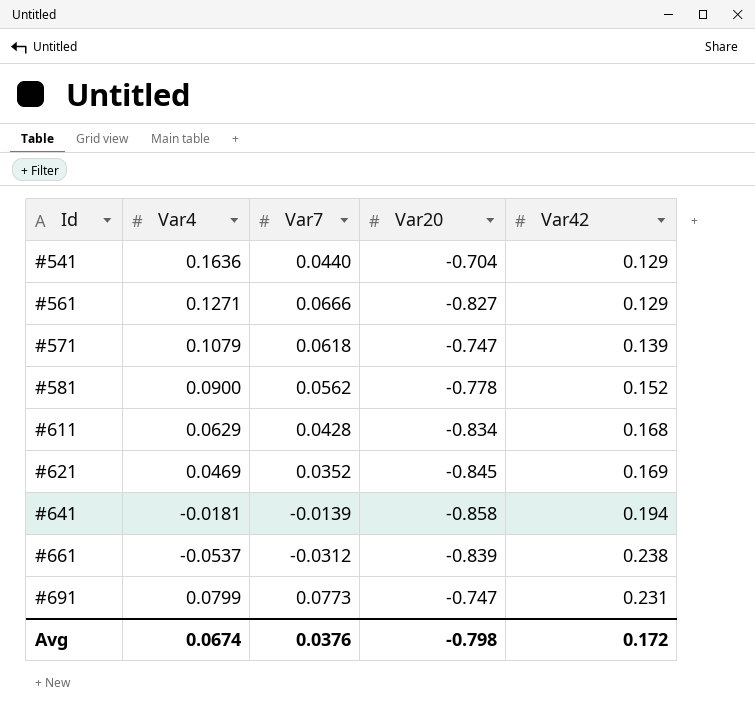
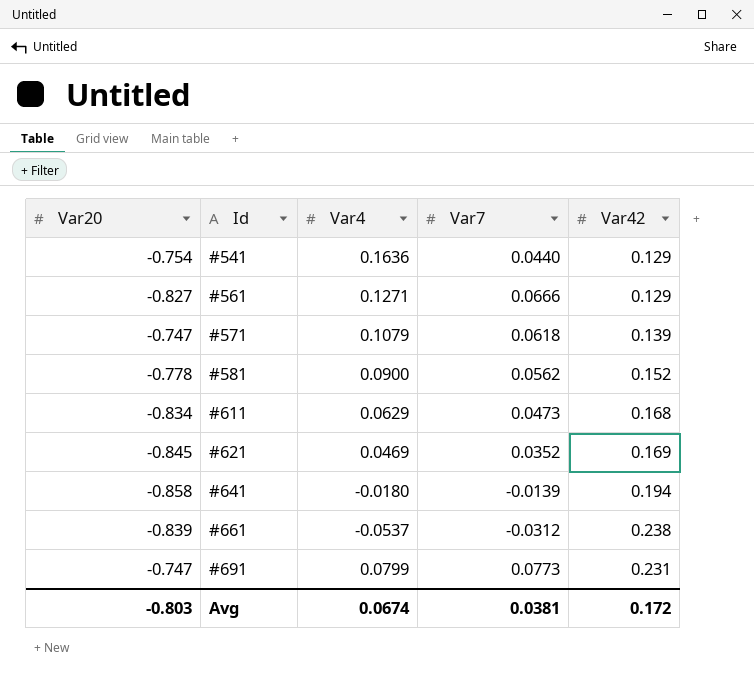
column Var20 | position: 4 -> 1
#541 | Var20: -0.704 -> -0.754
#611 | Var7: 0.0428 -> 0.0473
#641 | Var4: -0.0181 -> -0.0180
Avg | Var20: -0.798 -> -0.803
Avg | Var7: 0.0376 -> 0.0381

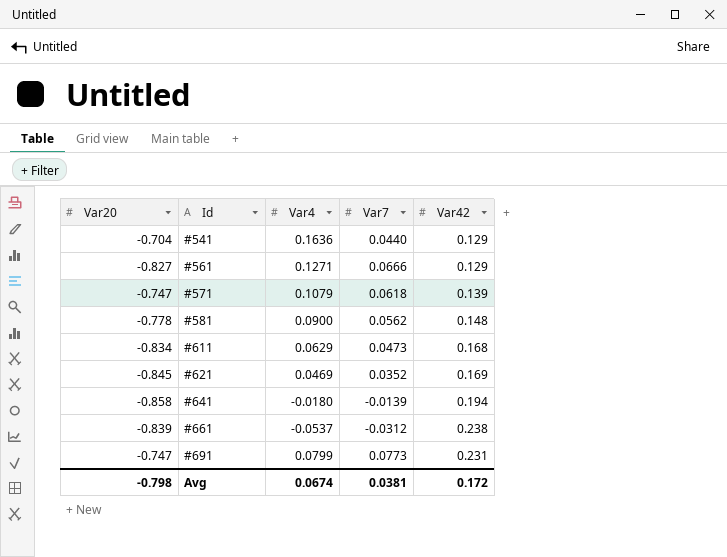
#541 | Var20: -0.754 -> -0.704
#581 | Var42: 0.152 -> 0.148
Avg | Var20: -0.803 -> -0.798

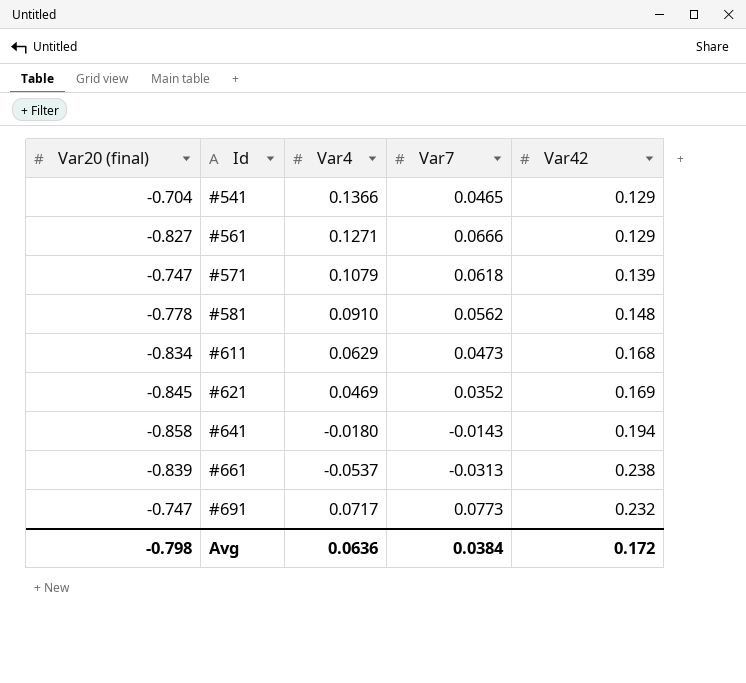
column name: Var20 -> Var20 (final)
#541 | Var4: 0.1636 -> 0.1366
#541 | Var7: 0.0440 -> 0.0465
#581 | Var4: 0.0900 -> 0.0910
#641 | Var7: -0.0139 -> -0.0143
#661 | Var7: -0.0312 -> -0.0313
#691 | Var4: 0.0799 -> 0.0717
#691 | Var42: 0.231 -> 0.232
Avg | Var4: 0.0674 -> 0.0636
Avg | Var7: 0.0381 -> 0.0384

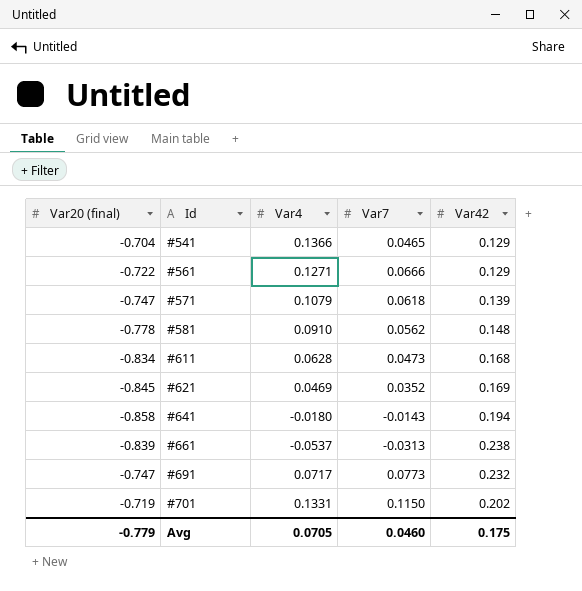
#561 | Var20 (final): -0.827 -> -0.722
#611 | Var4: 0.0629 -> 0.0628
row #701: none -> -0.719 | 0.1331 | 0.1150 | 0.202
Avg | Var20 (final): -0.798 -> -0.779
Avg | Var4: 0.0636 -> 0.0705
Avg | Var7: 0.0384 -> 0.0460
Avg | Var42: 0.172 -> 0.175

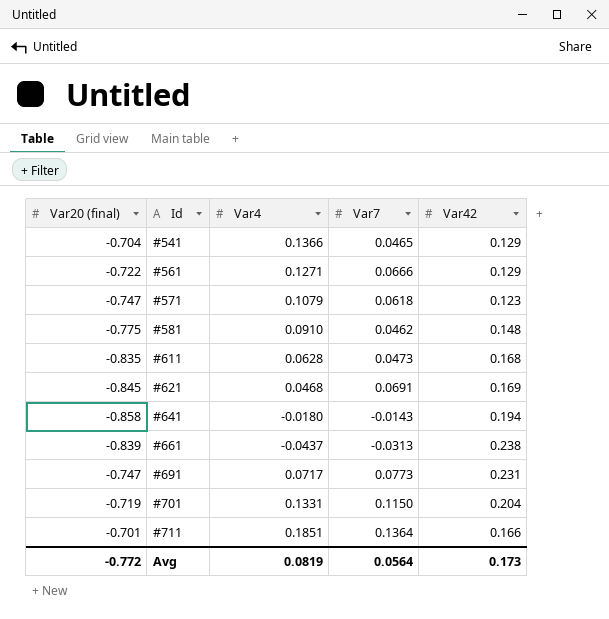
#571 | Var42: 0.139 -> 0.123
#581 | Var20 (final): -0.778 -> -0.775
#581 | Var7: 0.0562 -> 0.0462
#611 | Var20 (final): -0.834 -> -0.835
#621 | Var4: 0.0469 -> 0.0468
#621 | Var7: 0.0352 -> 0.0691
#661 | Var4: -0.0537 -> -0.0437
#691 | Var42: 0.232 -> 0.231
#701 | Var42: 0.202 -> 0.204
row #711: none -> -0.701 | 0.1851 | 0.1364 | 0.166
Avg | Var20 (final): -0.779 -> -0.772
Avg | Var4: 0.0705 -> 0.0819
Avg | Var7: 0.0460 -> 0.0564
Avg | Var42: 0.175 -> 0.173

